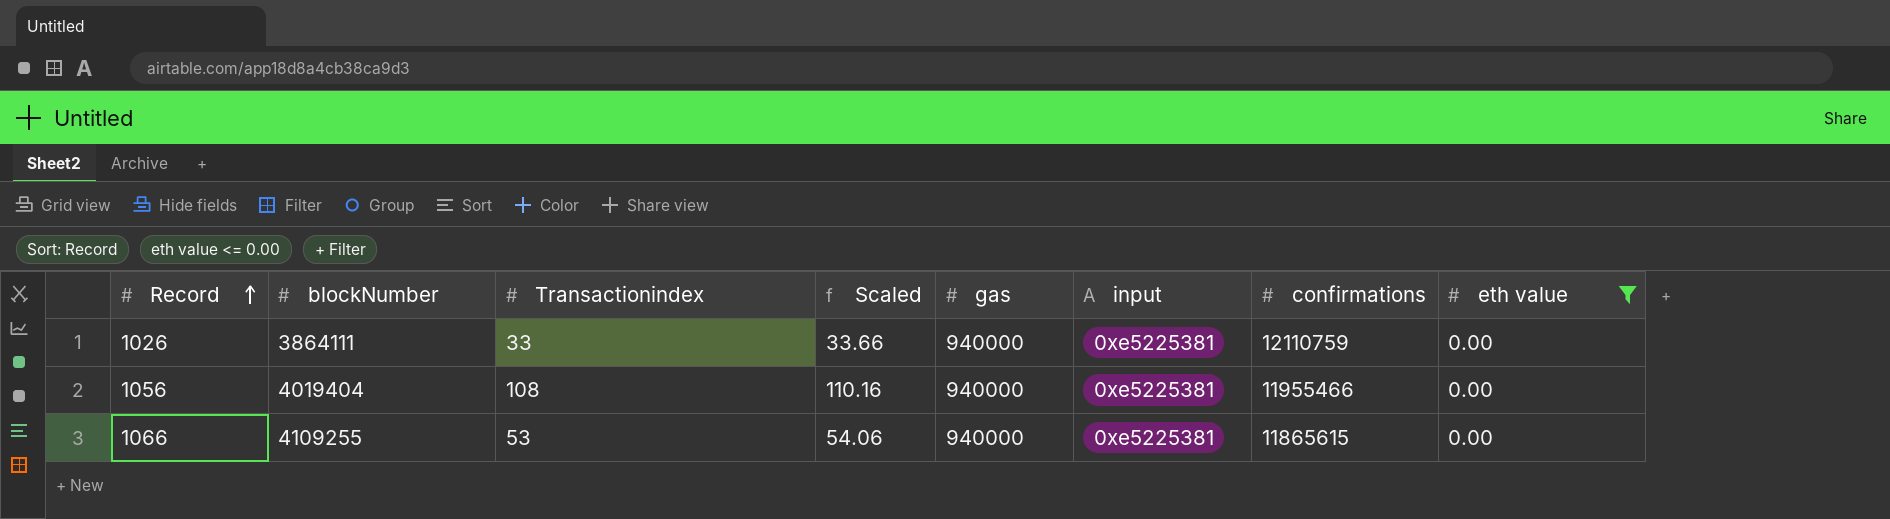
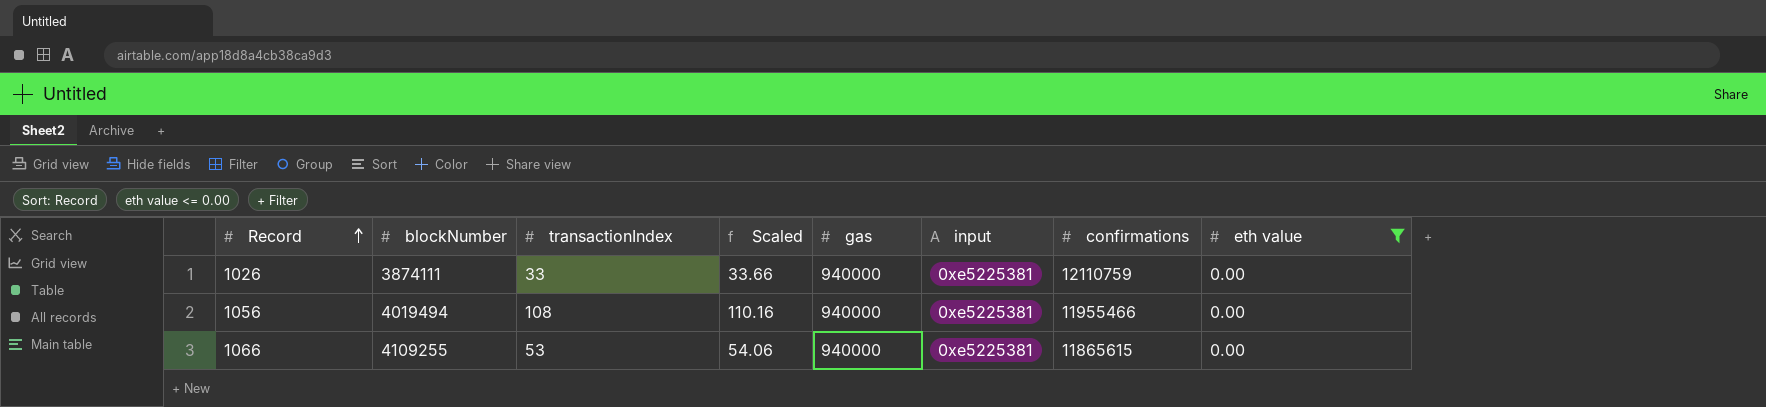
column name: Transactionindex -> transactionIndex
1026 | blockNumber: 3864111 -> 3874111
1056 | blockNumber: 4019404 -> 4019494

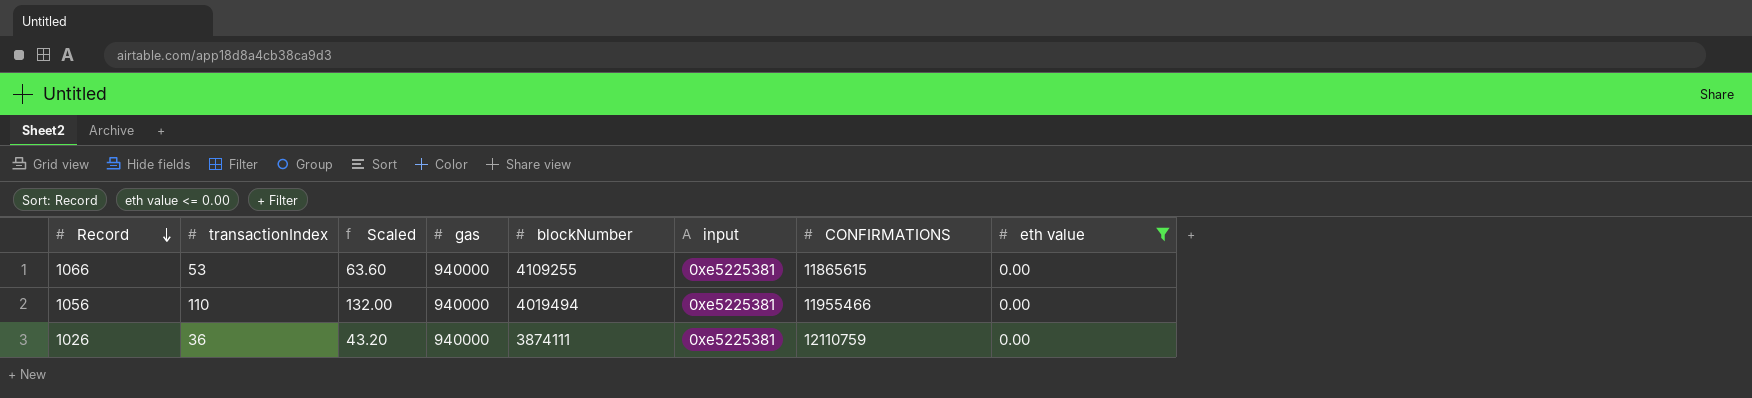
row order: Record ascending -> Record descending
column Scaled | formula: [transactionIndex] * 1.02 -> [transactionIndex] * 1.2
column blockNumber | position: 2 -> 5
column name: confirmations -> CONFIRMATIONS
1056 | transactionIndex: 108 -> 110
1026 | transactionIndex: 33 -> 36

